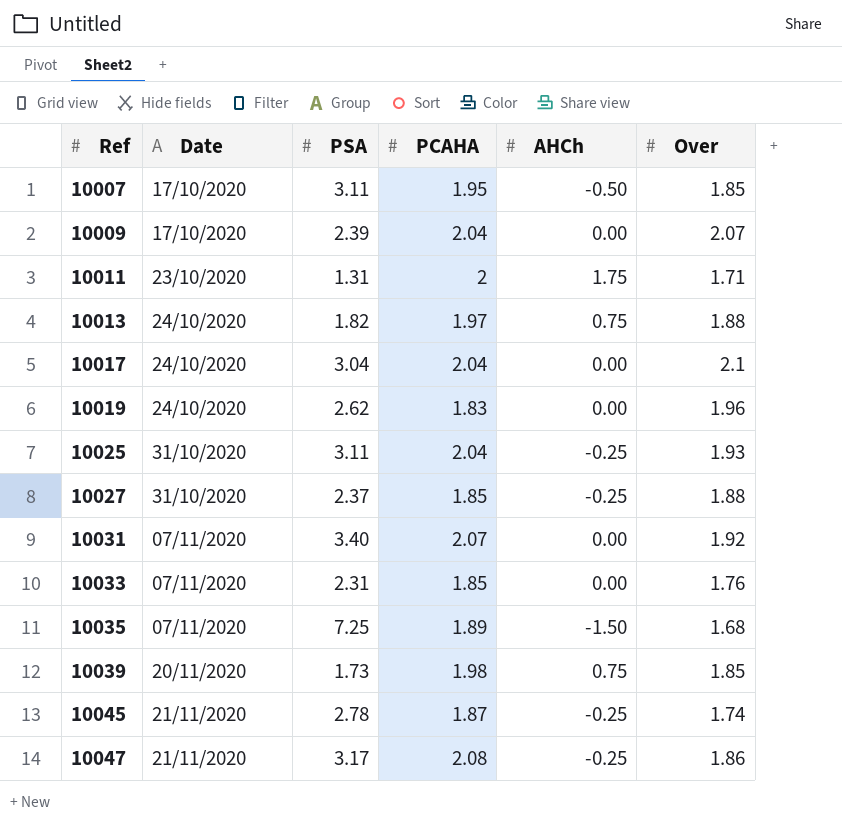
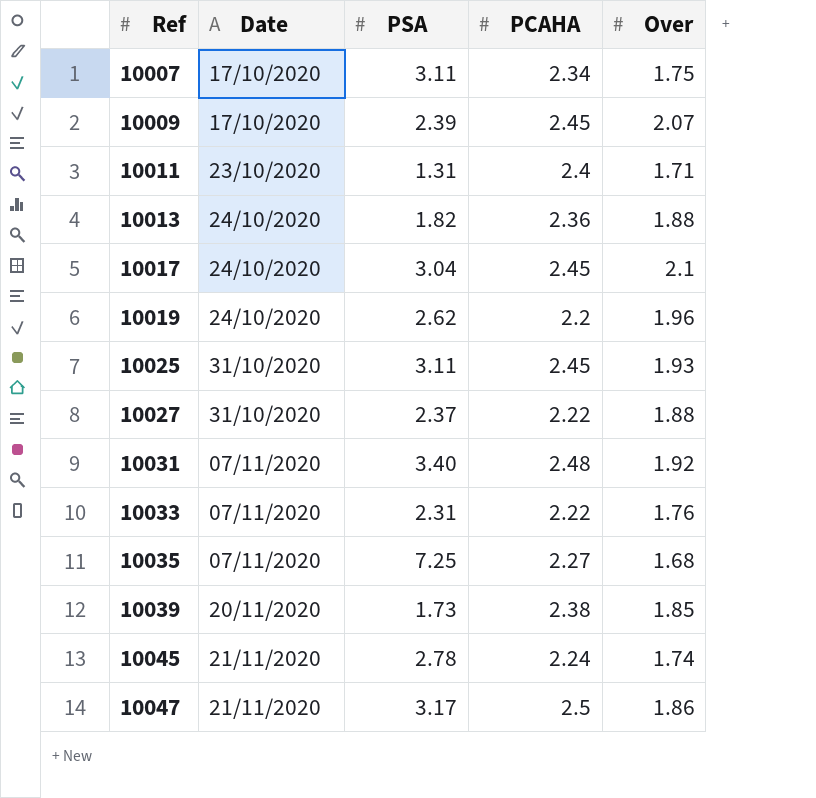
column AHCh | position: 5 -> none
10007 | PCAHA: 1.95 -> 2.34
10007 | Over: 1.85 -> 1.75
10009 | PCAHA: 2.04 -> 2.45
10011 | PCAHA: 2 -> 2.4
10013 | PCAHA: 1.97 -> 2.36
10017 | PCAHA: 2.04 -> 2.45
10019 | PCAHA: 1.83 -> 2.2
10025 | PCAHA: 2.04 -> 2.45
10027 | PCAHA: 1.85 -> 2.22
10031 | PCAHA: 2.07 -> 2.48
10033 | PCAHA: 1.85 -> 2.22
10035 | PCAHA: 1.89 -> 2.27
10039 | PCAHA: 1.98 -> 2.38
10045 | PCAHA: 1.87 -> 2.24
10047 | PCAHA: 2.08 -> 2.5

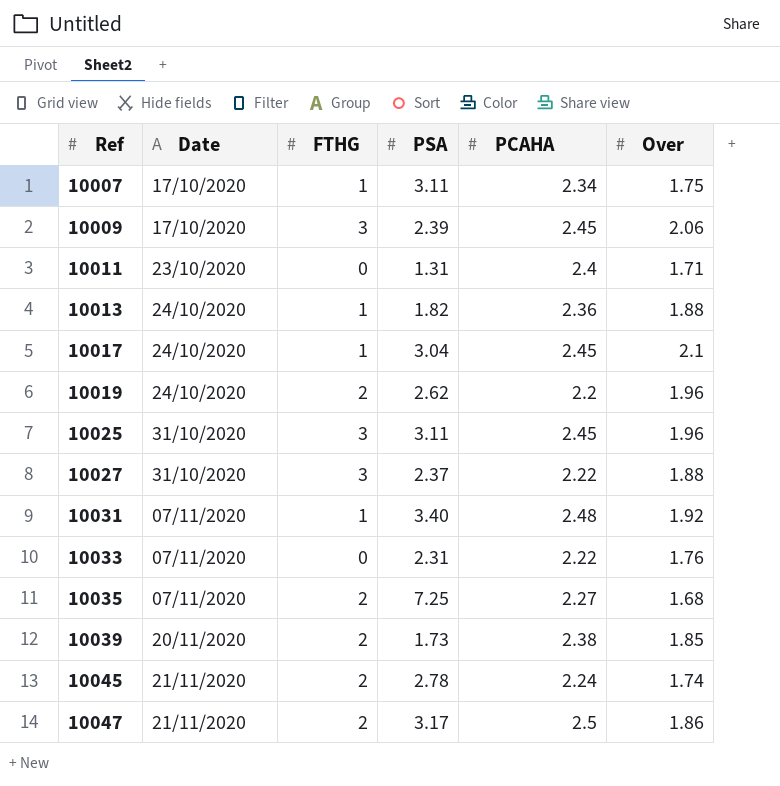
column FTHG | position: none -> 3
10009 | Over: 2.07 -> 2.06
10025 | Over: 1.93 -> 1.96

